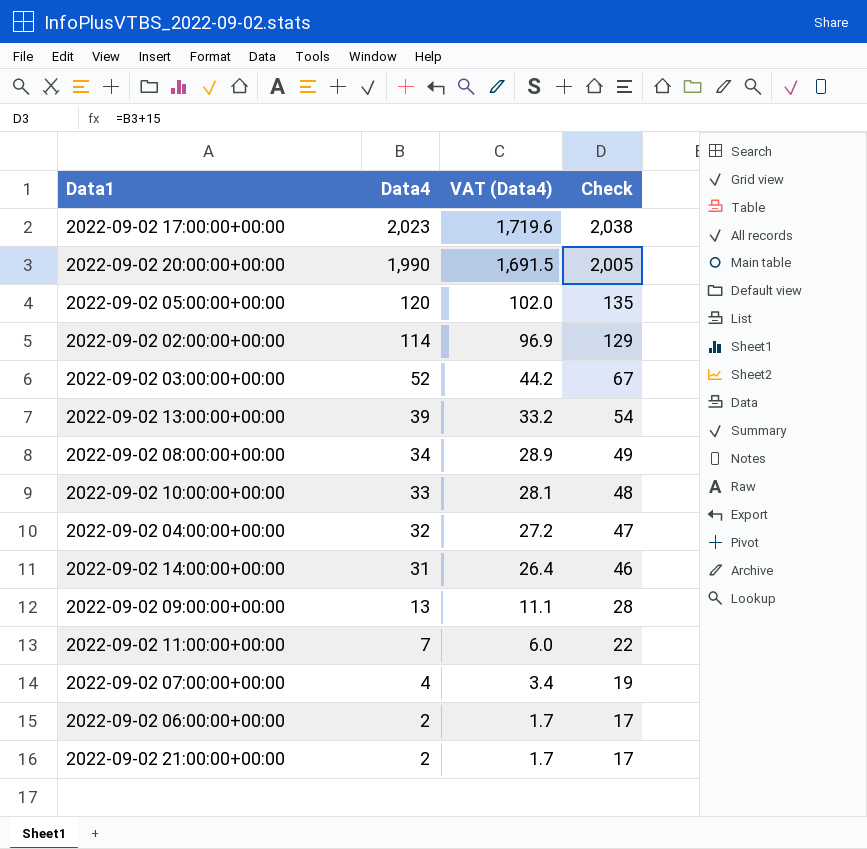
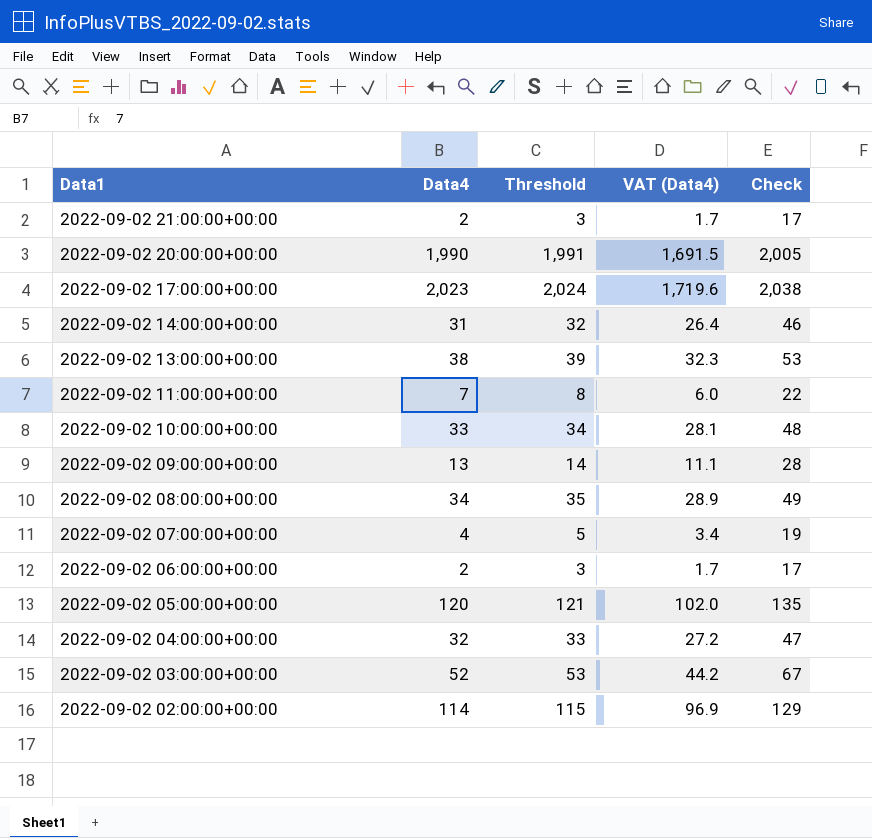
row order: Data4 descending -> Data1 descending
column Threshold | formula: none -> [Data4] + 1
2022-09-02 13:00:00+00:00 | Data4: 39 -> 38
2022-09-02 13:00:00+00:00 | VAT (Data4): 33.2 -> 32.3
2022-09-02 13:00:00+00:00 | Check: 54 -> 53

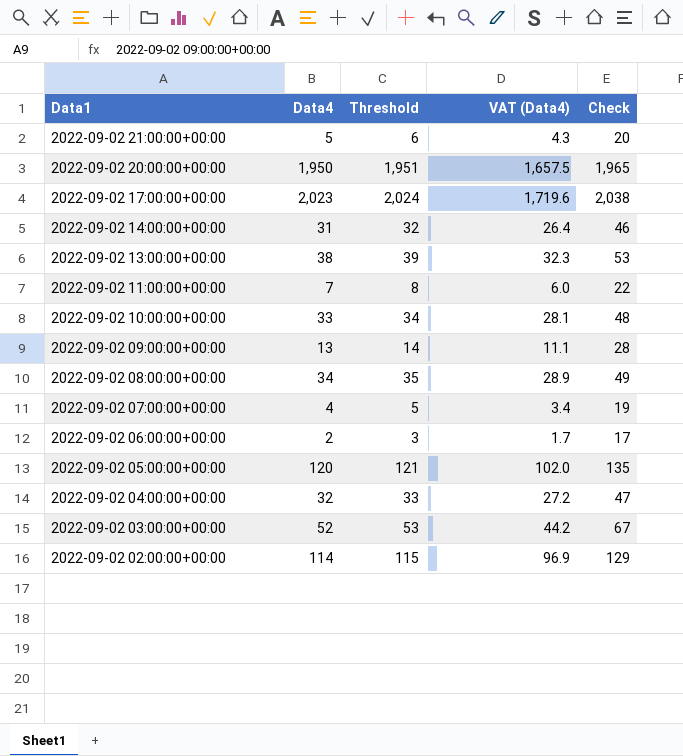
2022-09-02 21:00:00+00:00 | Data4: 2 -> 5
2022-09-02 21:00:00+00:00 | Threshold: 3 -> 6
2022-09-02 21:00:00+00:00 | VAT (Data4): 1.7 -> 4.3
2022-09-02 21:00:00+00:00 | Check: 17 -> 20
2022-09-02 20:00:00+00:00 | Data4: 1,990 -> 1,950
2022-09-02 20:00:00+00:00 | Threshold: 1,991 -> 1,951
2022-09-02 20:00:00+00:00 | VAT (Data4): 1,691.5 -> 1,657.5
2022-09-02 20:00:00+00:00 | Check: 2,005 -> 1,965

